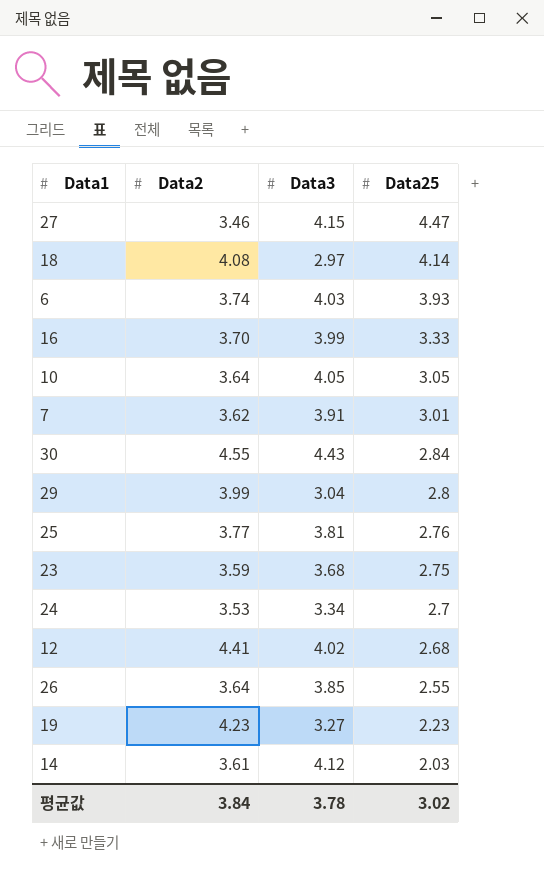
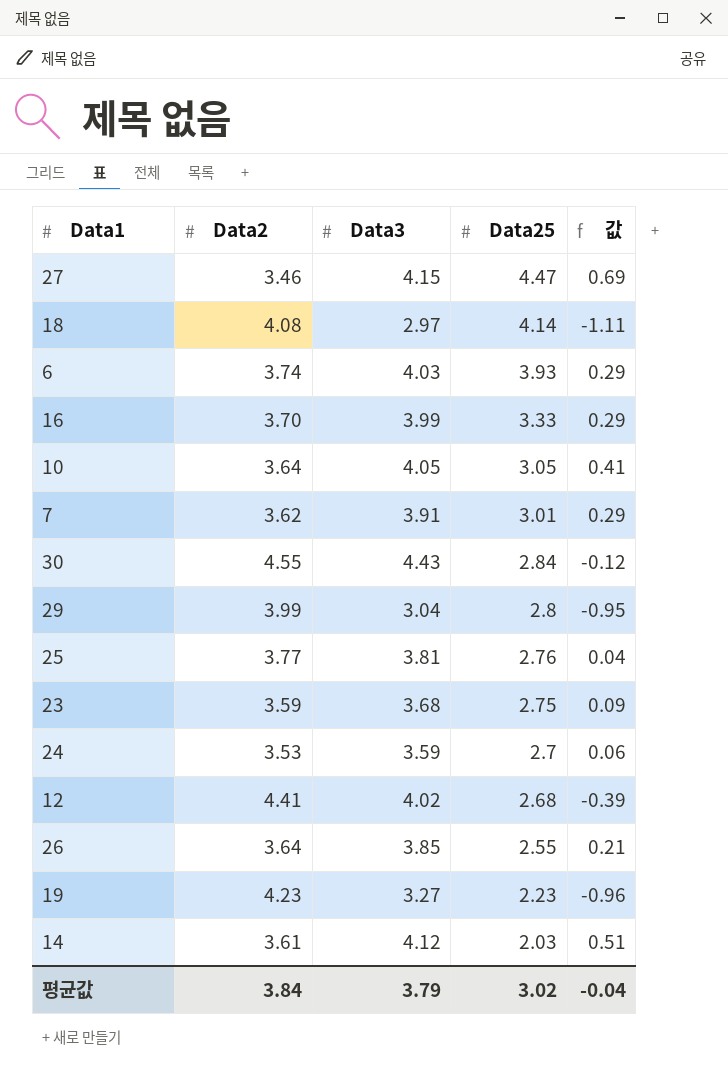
column 값 | formula: none -> [Data3] - [Data2]
24 | Data3: 3.34 -> 3.59
평균값 | Data3: 3.78 -> 3.79

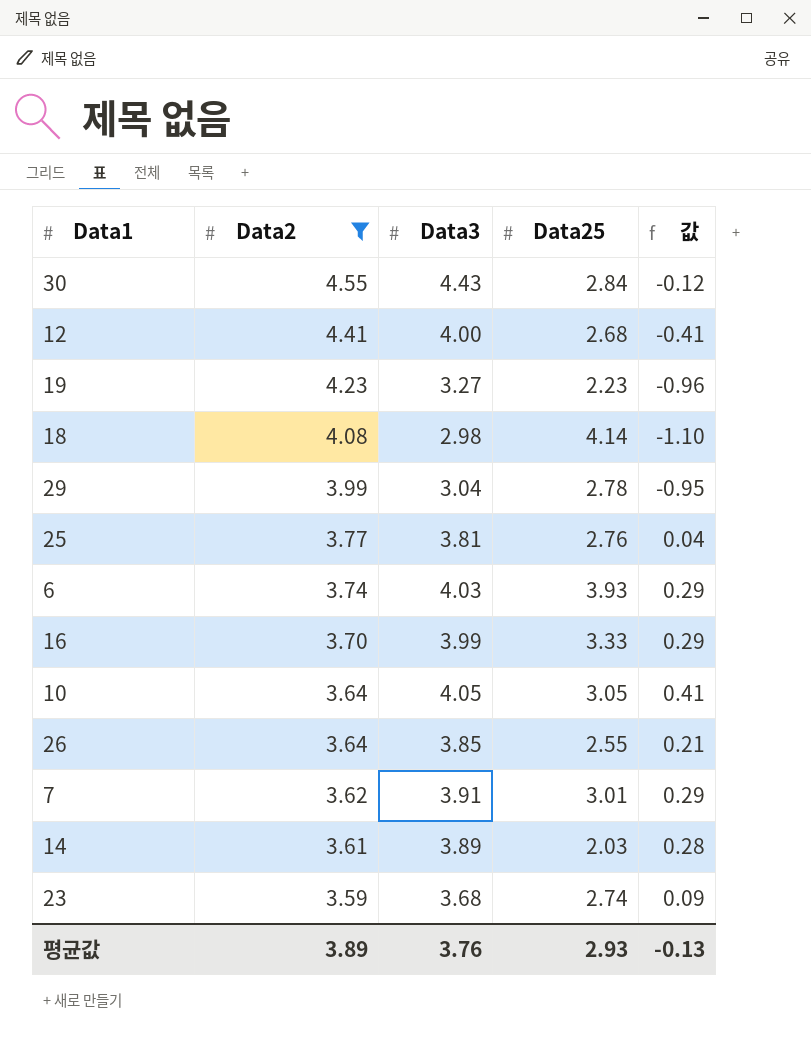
filter: none -> Data2 >= 3.59
row order: Data25 descending -> Data2 descending
12 | Data3: 4.02 -> 4.00
12 | 값: -0.39 -> -0.41
18 | Data3: 2.97 -> 2.98
18 | 값: -1.11 -> -1.10
29 | Data25: 2.8 -> 2.78
14 | Data3: 4.12 -> 3.89
14 | 값: 0.51 -> 0.28
23 | Data25: 2.75 -> 2.74
평균값 | Data2: 3.84 -> 3.89
평균값 | Data3: 3.79 -> 3.76
평균값 | Data25: 3.02 -> 2.93
평균값 | 값: -0.04 -> -0.13

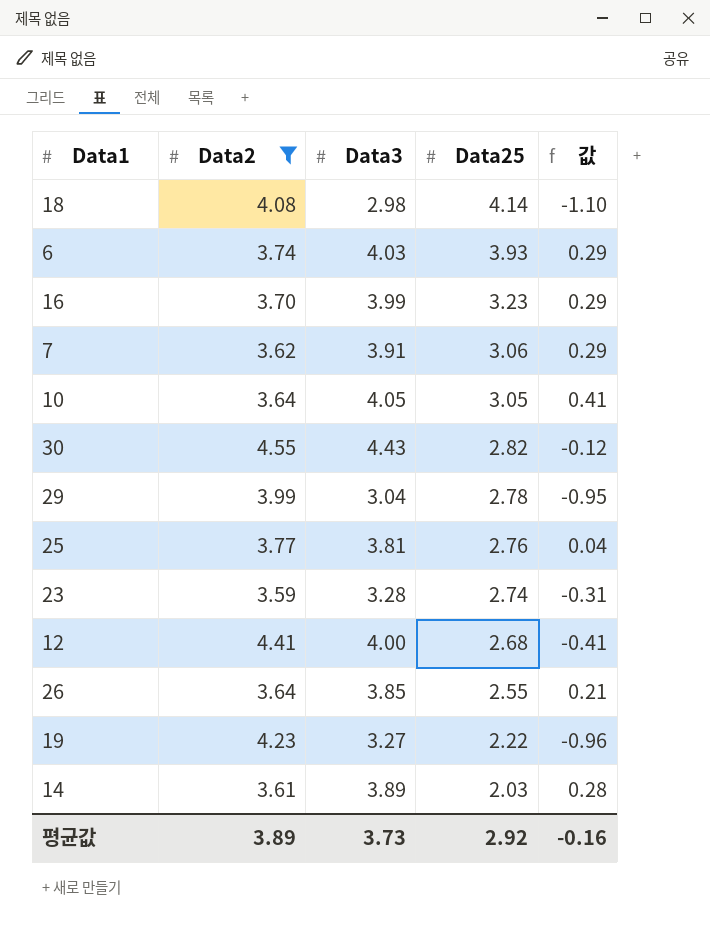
row order: Data2 descending -> Data25 descending
16 | Data25: 3.33 -> 3.23
7 | Data25: 3.01 -> 3.06
30 | Data25: 2.84 -> 2.82
23 | Data3: 3.68 -> 3.28
23 | 값: 0.09 -> -0.31
19 | Data25: 2.23 -> 2.22
평균값 | Data3: 3.76 -> 3.73
평균값 | Data25: 2.93 -> 2.92
평균값 | 값: -0.13 -> -0.16

